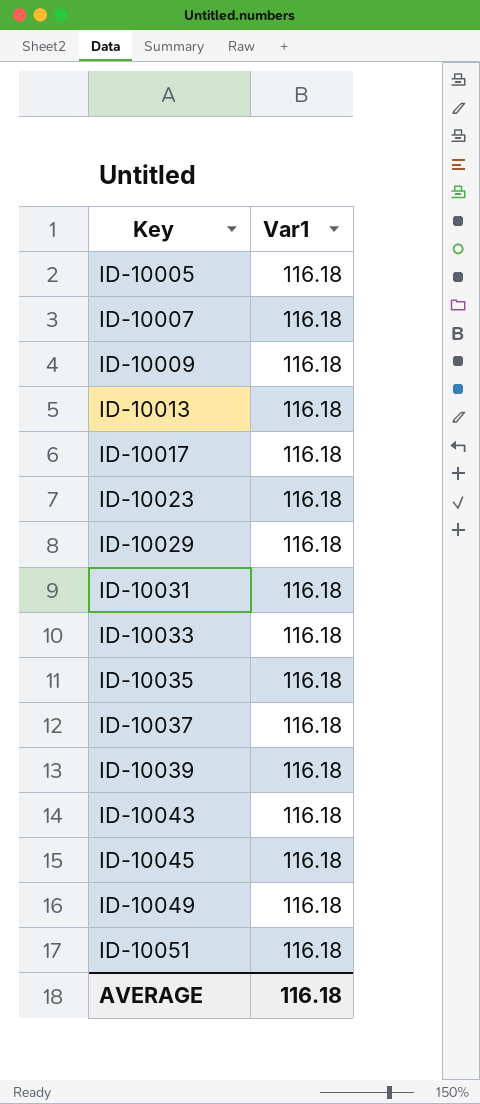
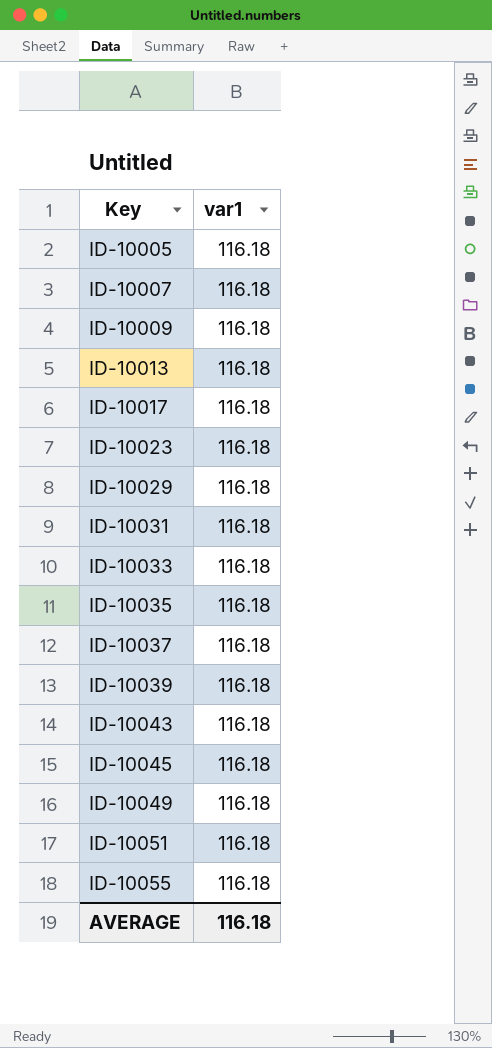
column name: Var1 -> var1
row ID-10055: none -> 116.18

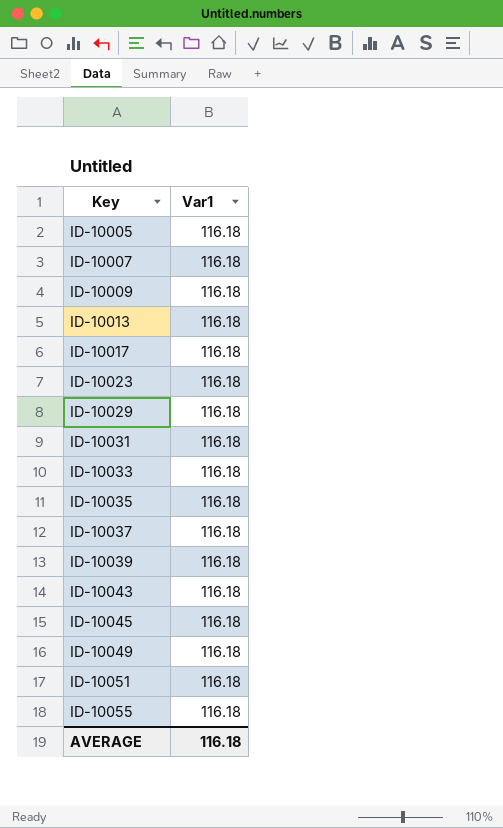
column name: var1 -> Var1

